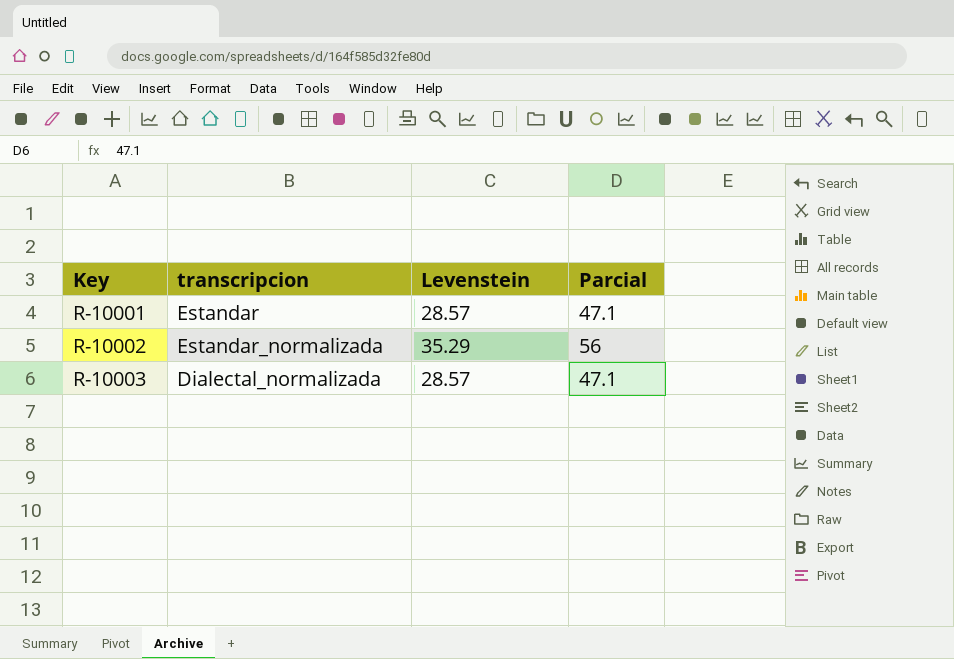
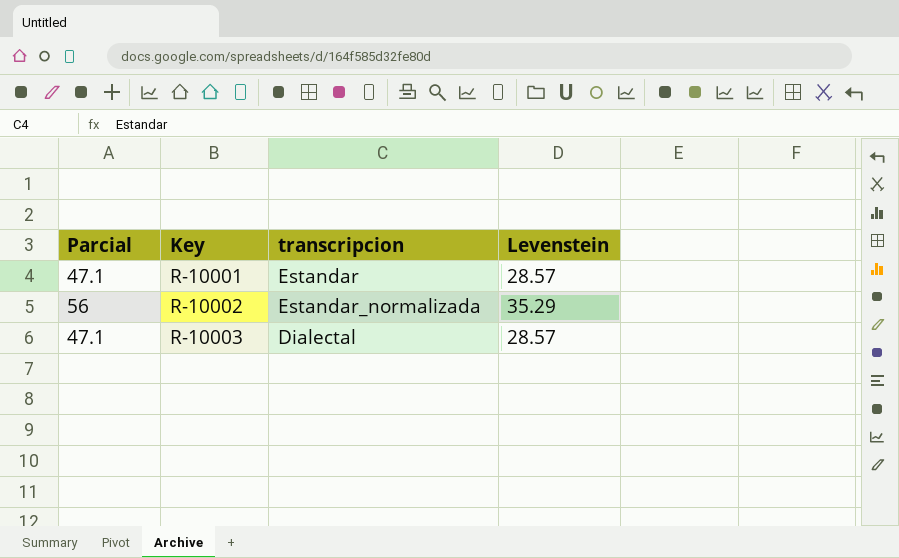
column Parcial | position: 4 -> 1
R-10003 | transcripcion: Dialectal_normalizada -> Dialectal

